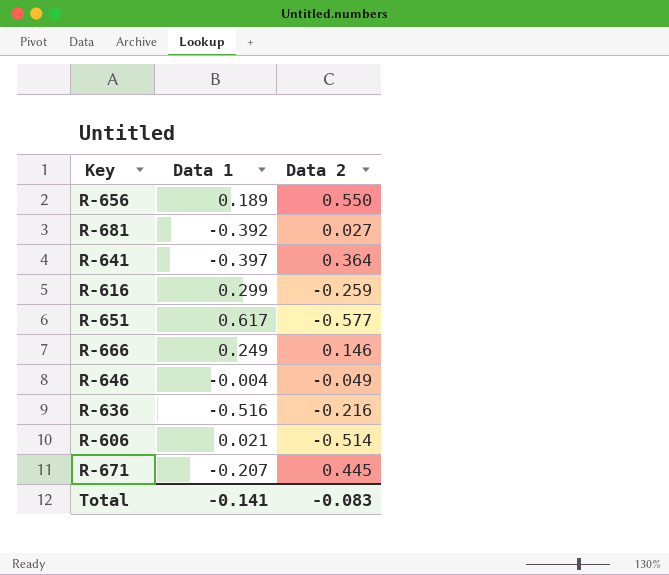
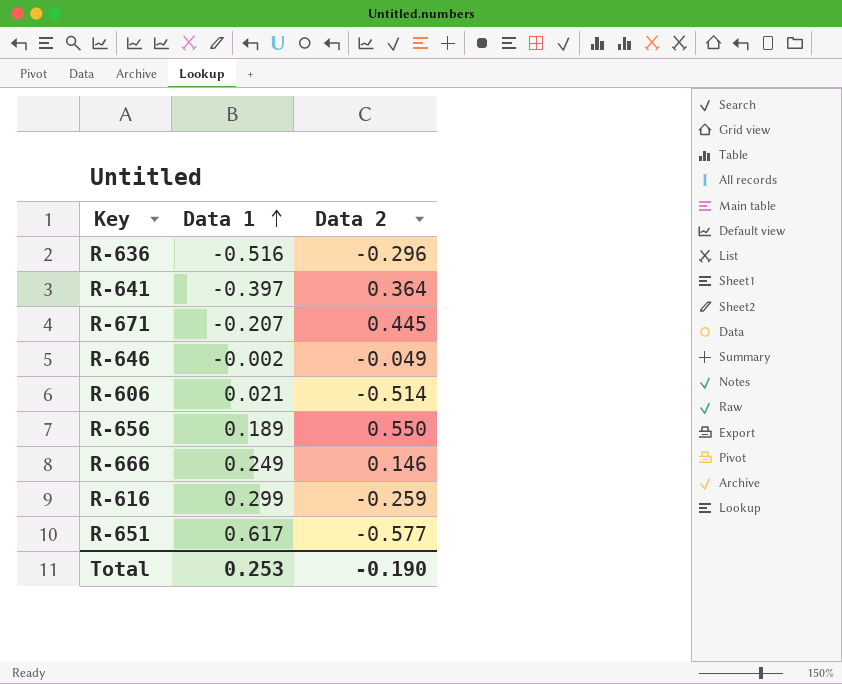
row order: none -> Data 1 ascending
row R-681: -0.392 | 0.027 -> none
R-636 | Data 2: -0.216 -> -0.296
R-646 | Data 1: -0.004 -> -0.002
Total | Data 1: -0.141 -> 0.253
Total | Data 2: -0.083 -> -0.190

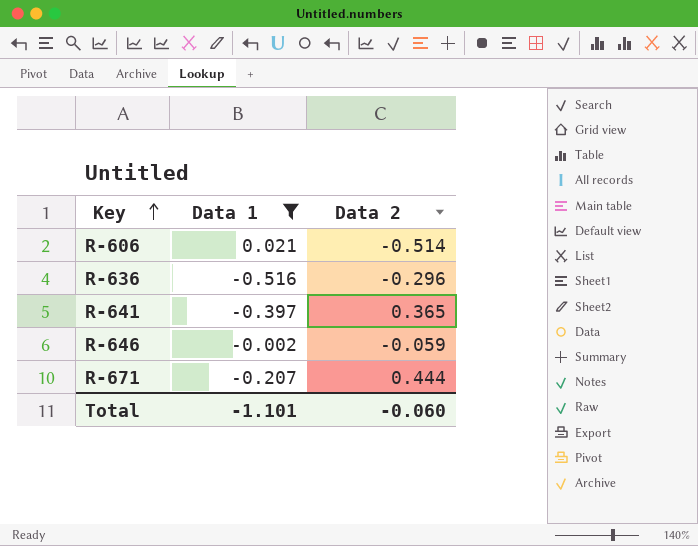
filter: none -> Data 1 <= 0.021
row order: Data 1 ascending -> Key ascending
R-641 | Data 2: 0.364 -> 0.365
R-646 | Data 2: -0.049 -> -0.059
R-671 | Data 2: 0.445 -> 0.444
Total | Data 1: 0.253 -> -1.101
Total | Data 2: -0.190 -> -0.060

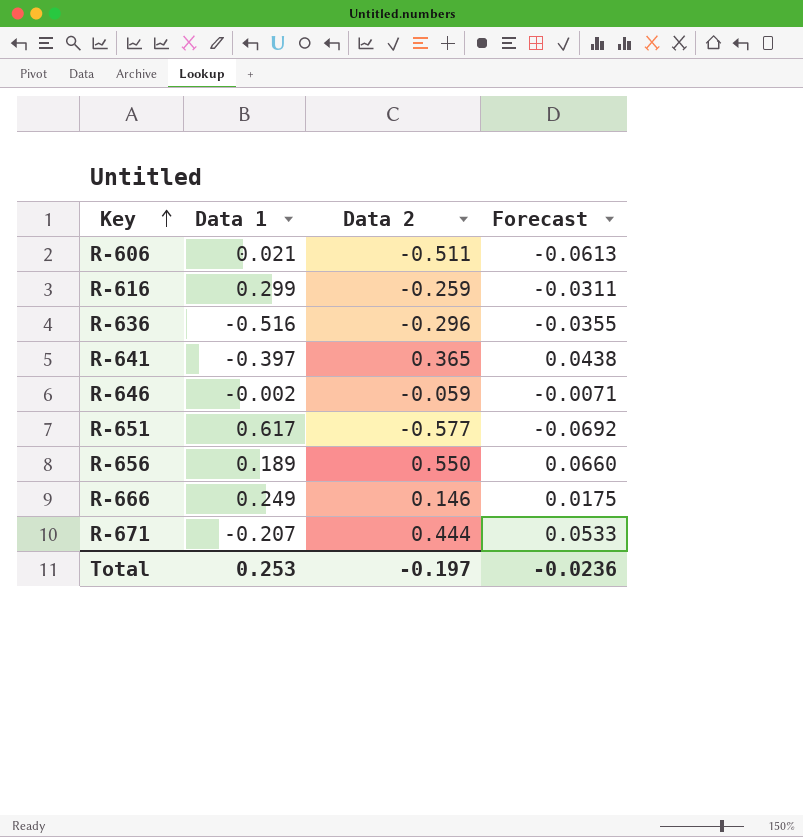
filter: Data 1 <= 0.021 -> none
column Forecast | formula: none -> [Data 2] * 0.12
R-606 | Data 2: -0.514 -> -0.511
Total | Data 1: -1.101 -> 0.253
Total | Data 2: -0.060 -> -0.197

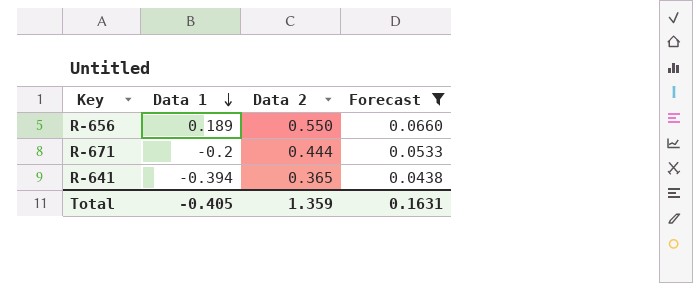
filter: none -> Forecast >= 0.0438
row order: Key ascending -> Data 1 descending
R-671 | Data 1: -0.207 -> -0.2
R-641 | Data 1: -0.397 -> -0.394
Total | Data 1: 0.253 -> -0.405
Total | Data 2: -0.197 -> 1.359
Total | Forecast: -0.0236 -> 0.1631

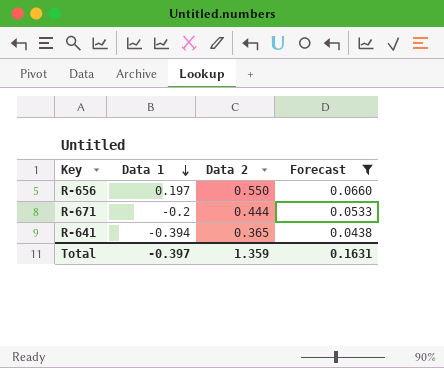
R-656 | Data 1: 0.189 -> 0.197
Total | Data 1: -0.405 -> -0.397

